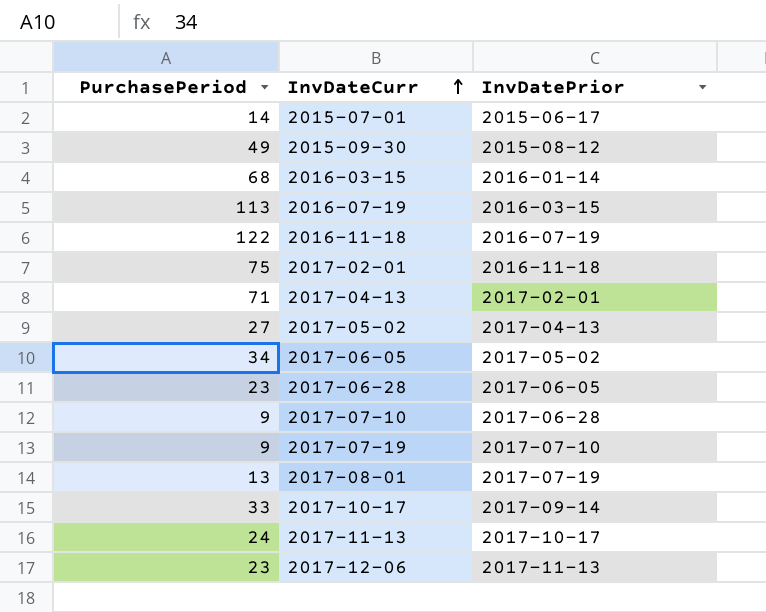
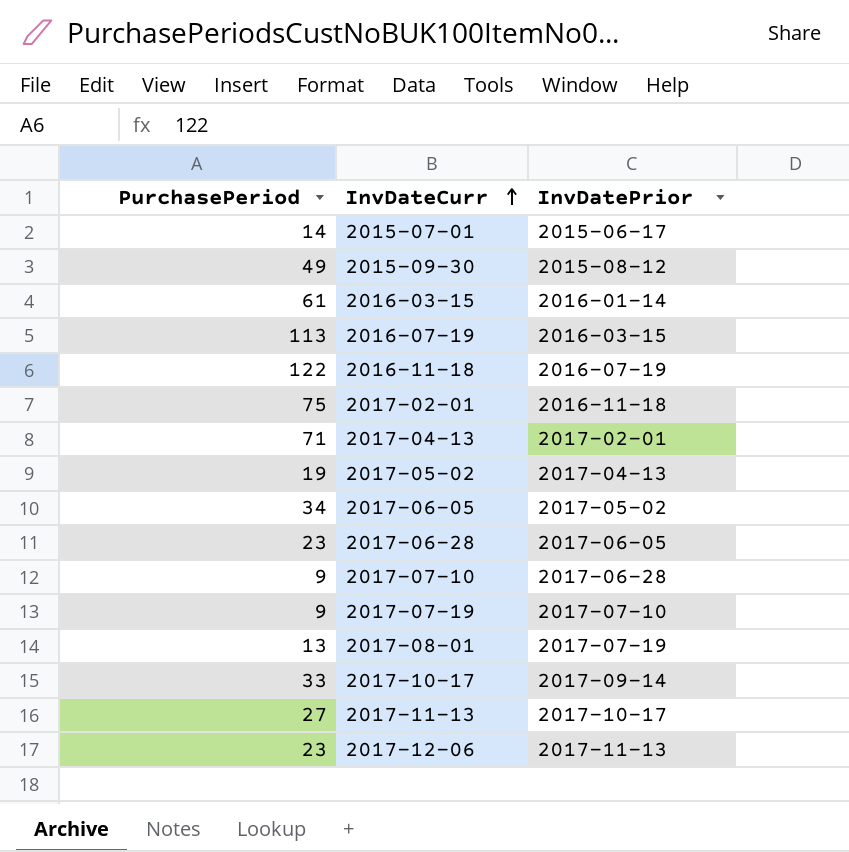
2016-03-15 | PurchasePeriod: 68 -> 61
2017-05-02 | PurchasePeriod: 27 -> 19
2017-11-13 | PurchasePeriod: 24 -> 27

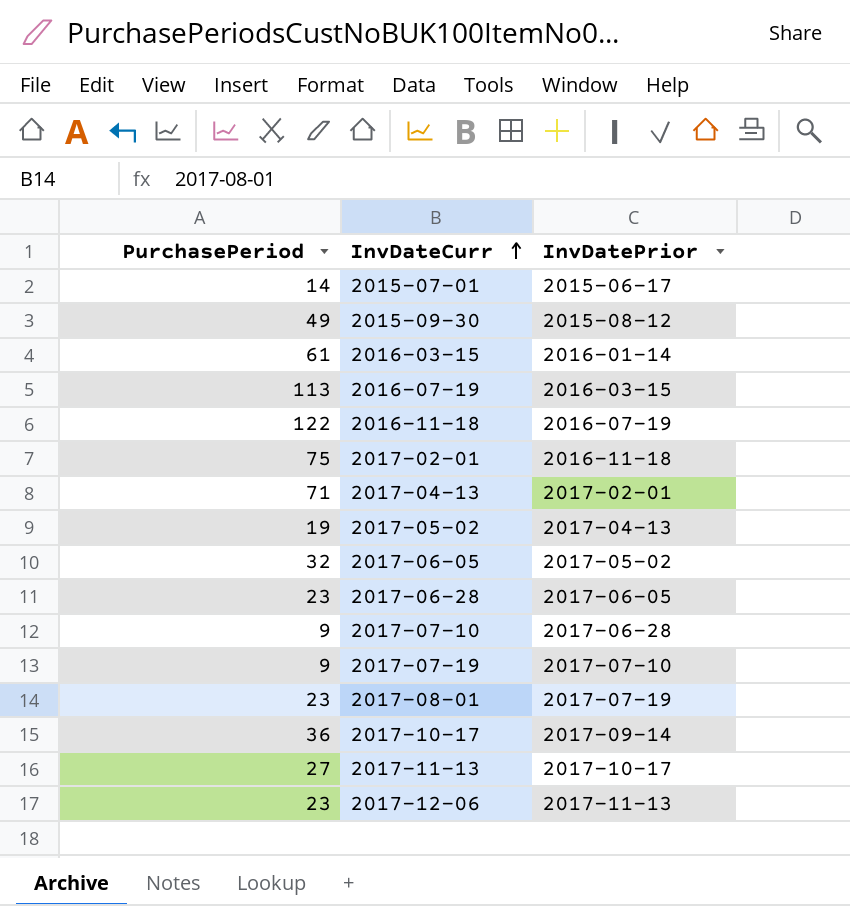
2017-06-05 | PurchasePeriod: 34 -> 32
2017-08-01 | PurchasePeriod: 13 -> 23
2017-10-17 | PurchasePeriod: 33 -> 36

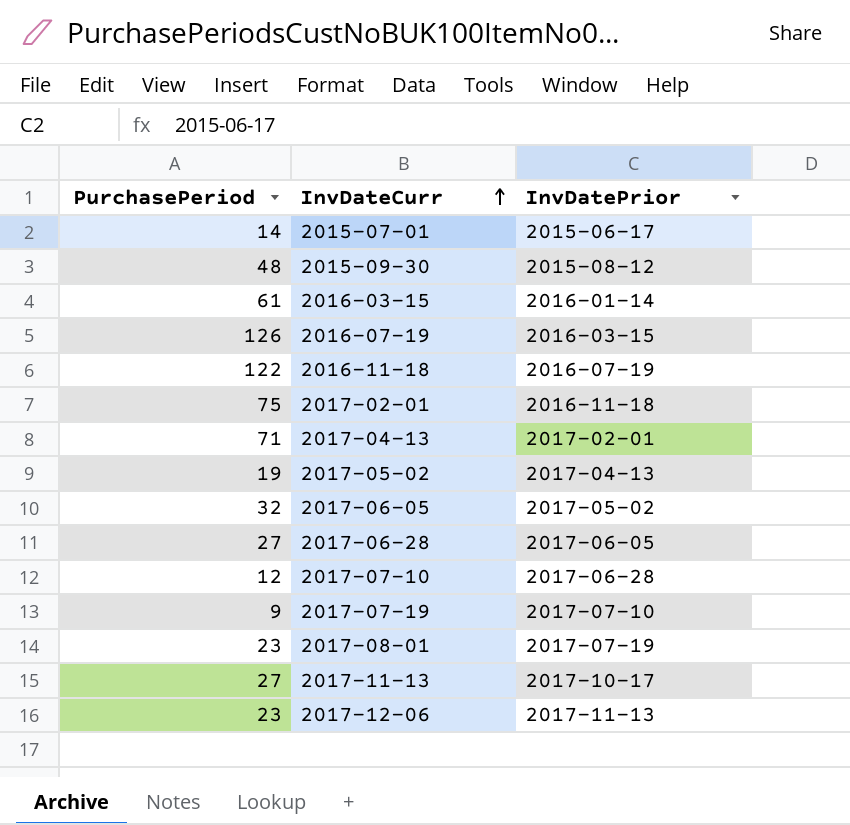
row 2017-10-17: 36 | 2017-09-14 -> none
2015-09-30 | PurchasePeriod: 49 -> 48
2016-07-19 | PurchasePeriod: 113 -> 126
2017-06-28 | PurchasePeriod: 23 -> 27
2017-07-10 | PurchasePeriod: 9 -> 12

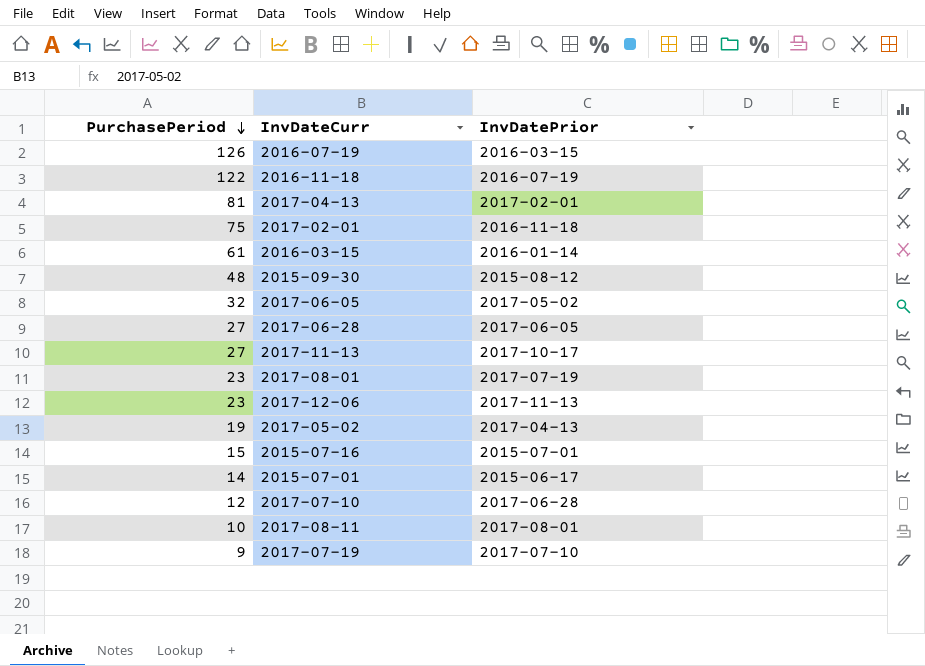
row order: InvDateCurr ascending -> PurchasePeriod descending
2017-04-13 | PurchasePeriod: 71 -> 81
row 2015-07-16: none -> 15 | 2015-07-01
row 2017-08-11: none -> 10 | 2017-08-01

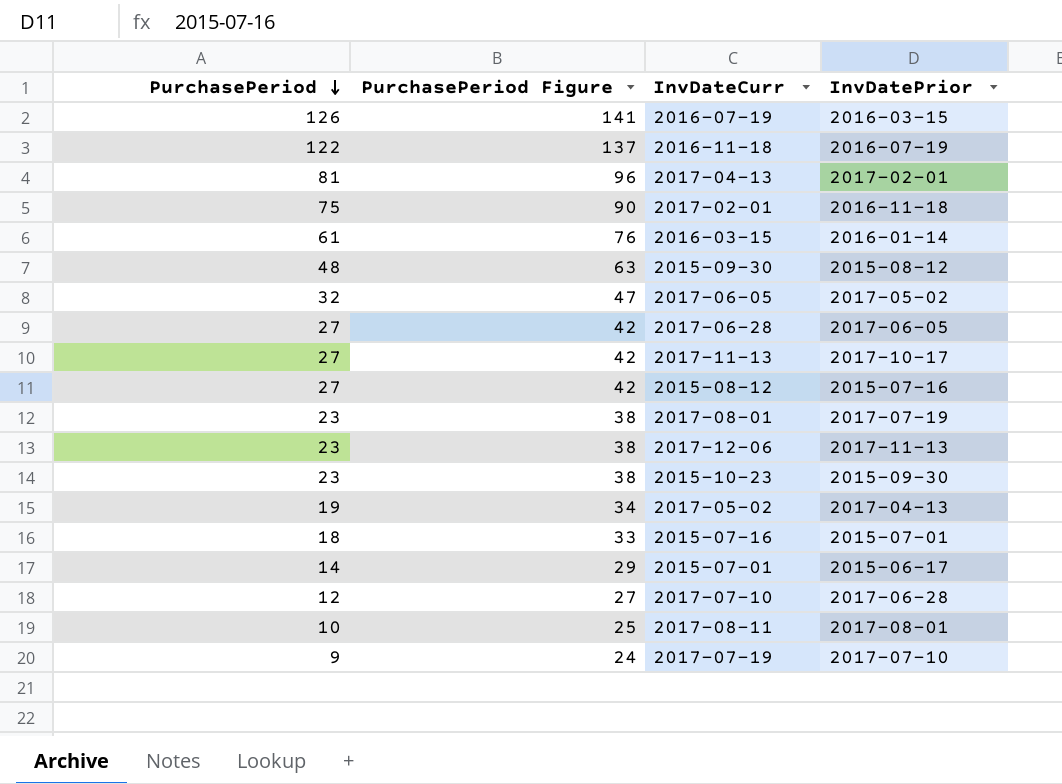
column PurchasePeriod Figure | formula: none -> [PurchasePeriod] + 15
row 2015-08-12: none -> 27 | 42 | 2015-07-16
row 2015-10-23: none -> 23 | 38 | 2015-09-30
2015-07-16 | PurchasePeriod: 15 -> 18

